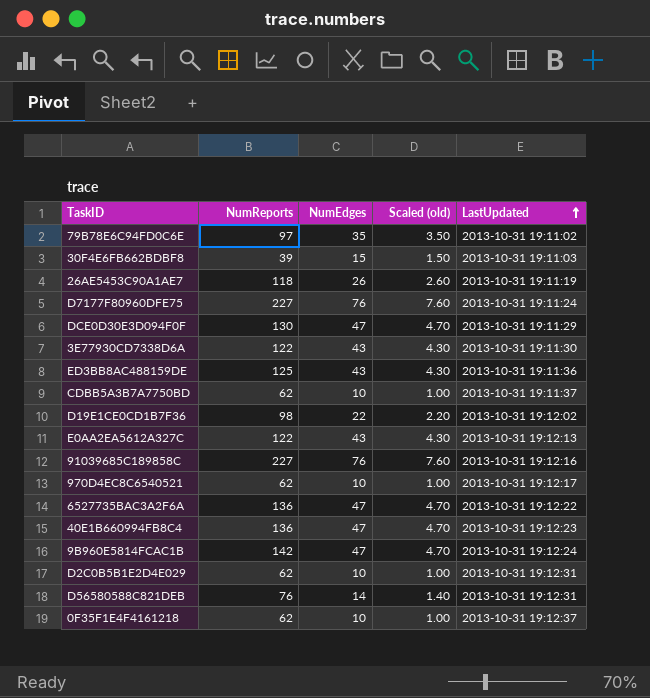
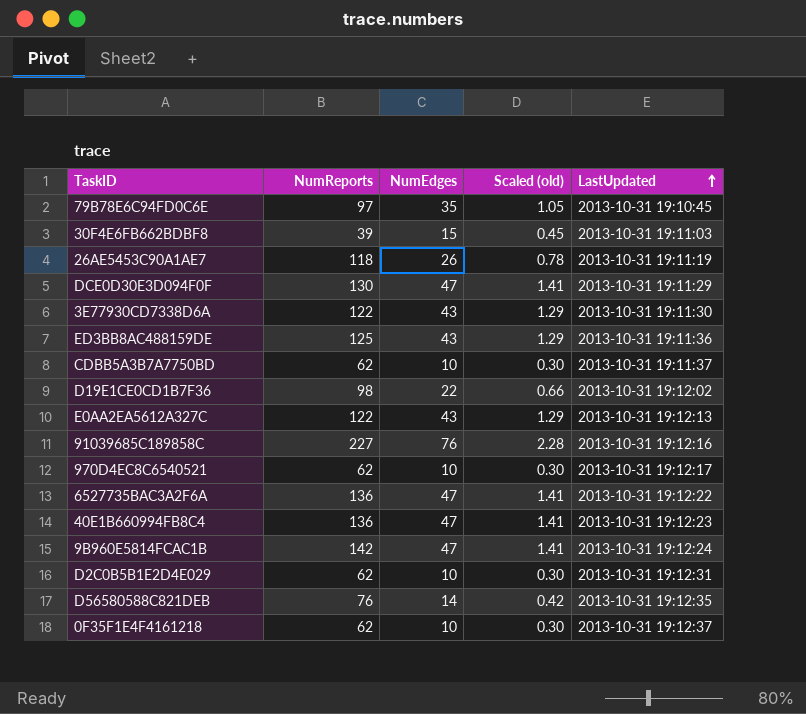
column Scaled (old) | formula: [NumEdges] * 0.1 -> [NumEdges] * 0.03
row D7177F80960DFE75: 227 | 76 | 7.60 | 2013-10-31 19:11:24 -> none
79B78E6C94FD0C6E | LastUpdated: 2013-10-31 19:11:02 -> 2013-10-31 19:10:45
D56580588C821DEB | LastUpdated: 2013-10-31 19:12:31 -> 2013-10-31 19:12:35

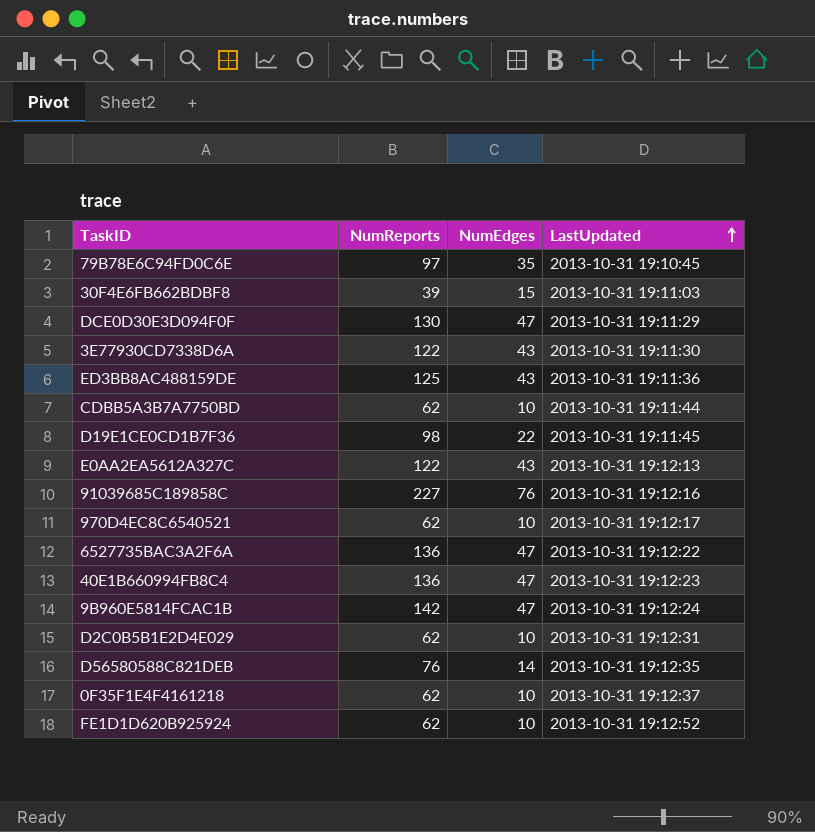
column Scaled (old) | formula: [NumEdges] * 0.03 -> none
row 26AE5453C90A1AE7: 118 | 26 | 0.78 | 2013-10-31 19:11:19 -> none
CDBB5A3B7A7750BD | LastUpdated: 2013-10-31 19:11:37 -> 2013-10-31 19:11:44
D19E1CE0CD1B7F36 | LastUpdated: 2013-10-31 19:12:02 -> 2013-10-31 19:11:45
row FE1D1D620B925924: none -> 62 | 10 | 2013-10-31 19:12:52

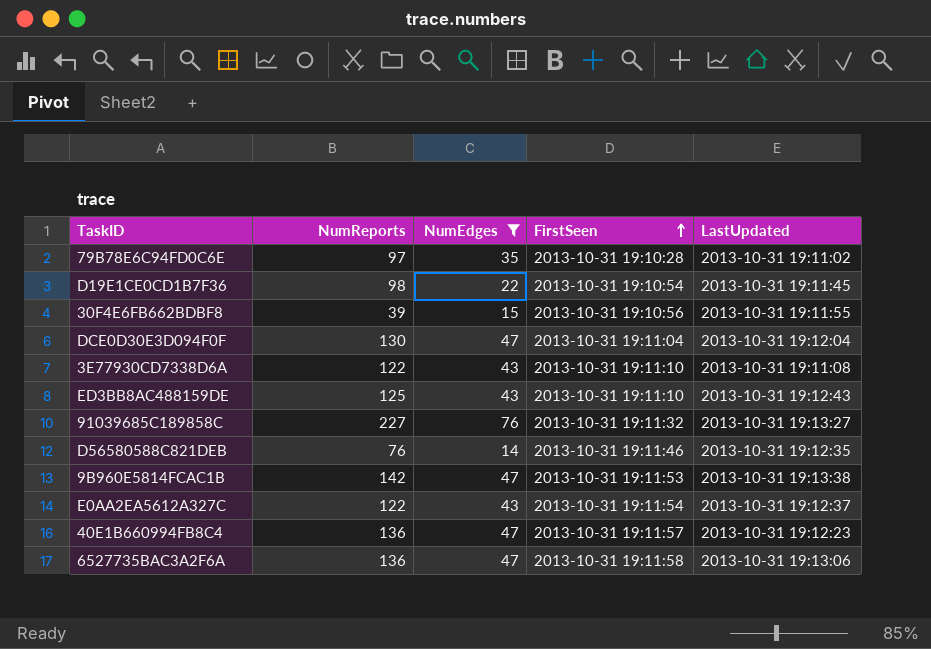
filter: none -> NumEdges != 10
row order: LastUpdated ascending -> FirstSeen ascending
column FirstSeen | position: none -> 4
79B78E6C94FD0C6E | LastUpdated: 2013-10-31 19:10:45 -> 2013-10-31 19:11:02
30F4E6FB662BDBF8 | LastUpdated: 2013-10-31 19:11:03 -> 2013-10-31 19:11:55
DCE0D30E3D094F0F | LastUpdated: 2013-10-31 19:11:29 -> 2013-10-31 19:12:04
3E77930CD7338D6A | LastUpdated: 2013-10-31 19:11:30 -> 2013-10-31 19:11:08
ED3BB8AC488159DE | LastUpdated: 2013-10-31 19:11:36 -> 2013-10-31 19:12:43
91039685C189858C | LastUpdated: 2013-10-31 19:12:16 -> 2013-10-31 19:13:27
9B960E5814FCAC1B | LastUpdated: 2013-10-31 19:12:24 -> 2013-10-31 19:13:38
E0AA2EA5612A327C | LastUpdated: 2013-10-31 19:12:13 -> 2013-10-31 19:12:37
6527735BAC3A2F6A | LastUpdated: 2013-10-31 19:12:22 -> 2013-10-31 19:13:06

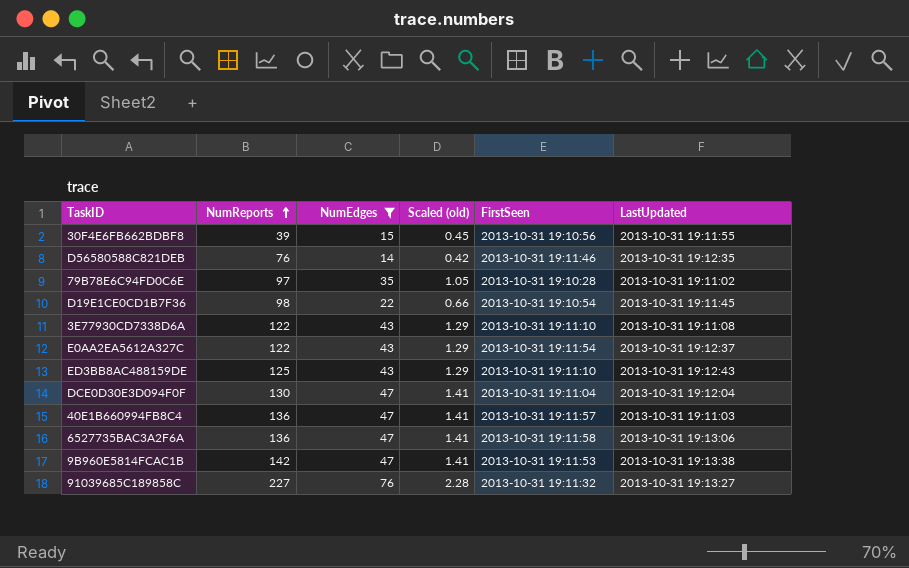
row order: FirstSeen ascending -> NumReports ascending
column Scaled (old) | formula: none -> [NumEdges] * 0.03
40E1B660994FB8C4 | LastUpdated: 2013-10-31 19:12:23 -> 2013-10-31 19:11:03

